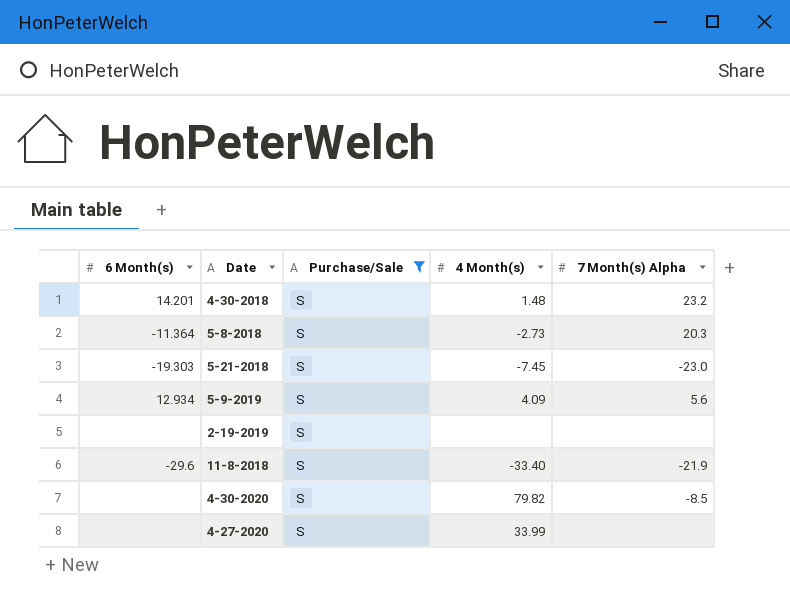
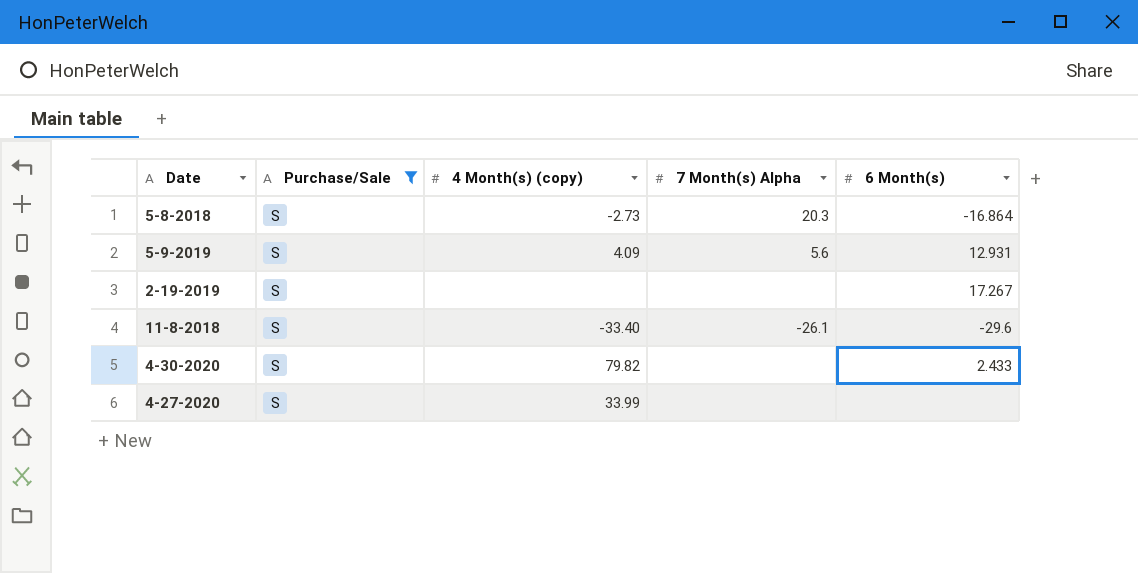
column name: 4 Month(s) -> 4 Month(s) (copy)
column 6 Month(s) | position: 1 -> 5
row 4-30-2018: 14.201 | S | 1.48 | 23.2 -> none
row 5-21-2018: -19.303 | S | -7.45 | -23.0 -> none
5-8-2018 | 6 Month(s): -11.364 -> -16.864
5-9-2019 | 6 Month(s): 12.934 -> 12.931
2-19-2019 | 6 Month(s): none -> 17.267
11-8-2018 | 7 Month(s) Alpha: -21.9 -> -26.1
4-30-2020 | 7 Month(s) Alpha: -8.5 -> none
4-30-2020 | 6 Month(s): none -> 2.433

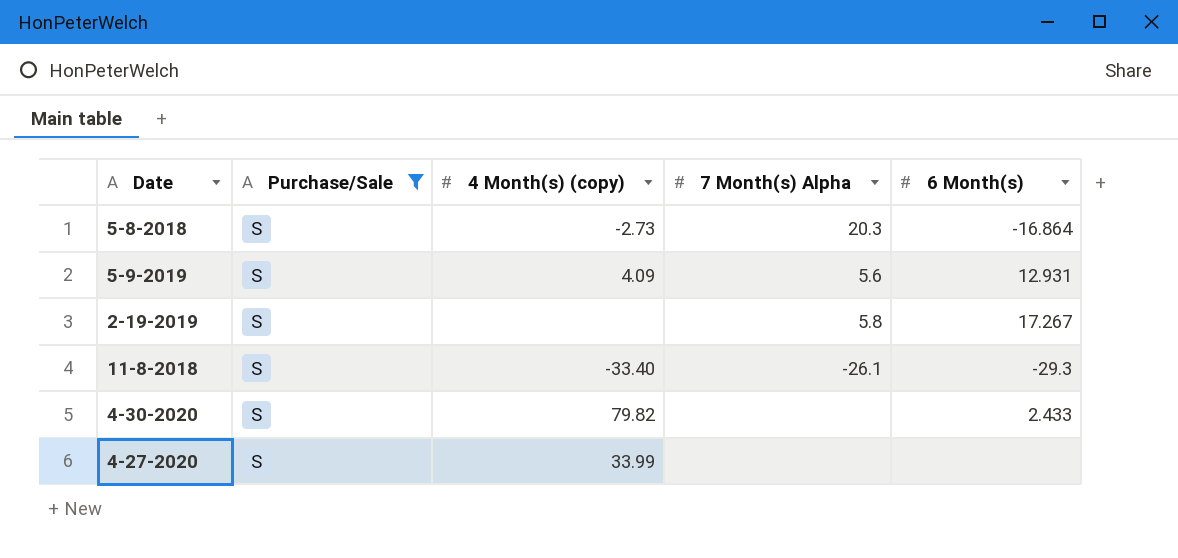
2-19-2019 | 7 Month(s) Alpha: none -> 5.8
11-8-2018 | 6 Month(s): -29.6 -> -29.3

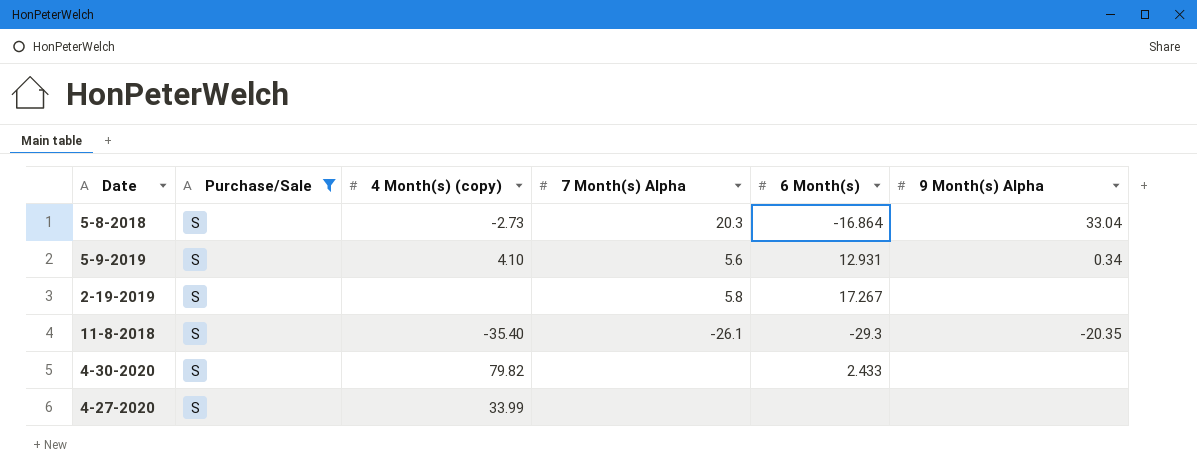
column 9 Month(s) Alpha | position: none -> 6
5-9-2019 | 4 Month(s) (copy): 4.09 -> 4.10
11-8-2018 | 4 Month(s) (copy): -33.40 -> -35.40

